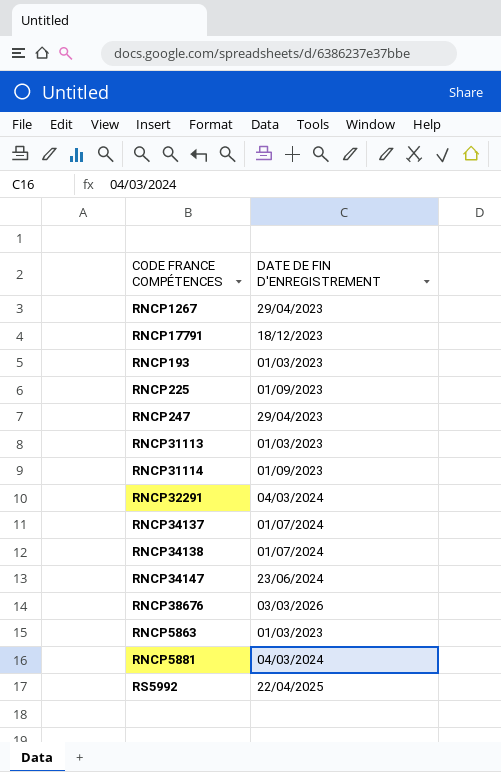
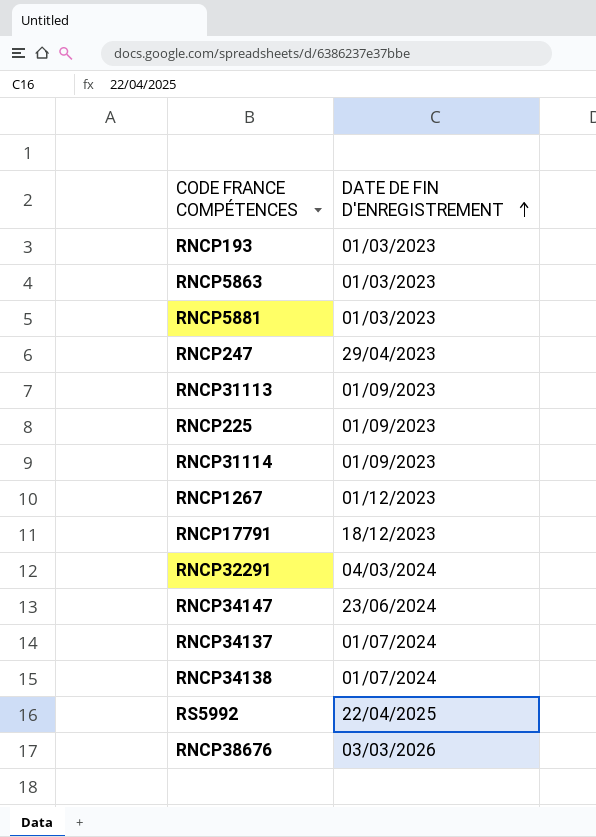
row order: none -> DATE DE FIN D'ENREGISTREMENT ascending
RNCP5881 | DATE DE FIN D'ENREGISTREMENT: 04/03/2024 -> 01/03/2023
RNCP31113 | DATE DE FIN D'ENREGISTREMENT: 01/03/2023 -> 01/09/2023
RNCP1267 | DATE DE FIN D'ENREGISTREMENT: 29/04/2023 -> 01/12/2023

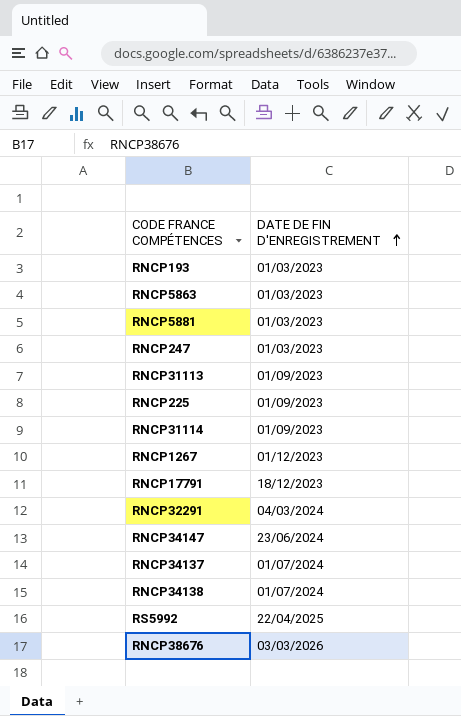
RNCP247 | DATE DE FIN D'ENREGISTREMENT: 29/04/2023 -> 01/03/2023

